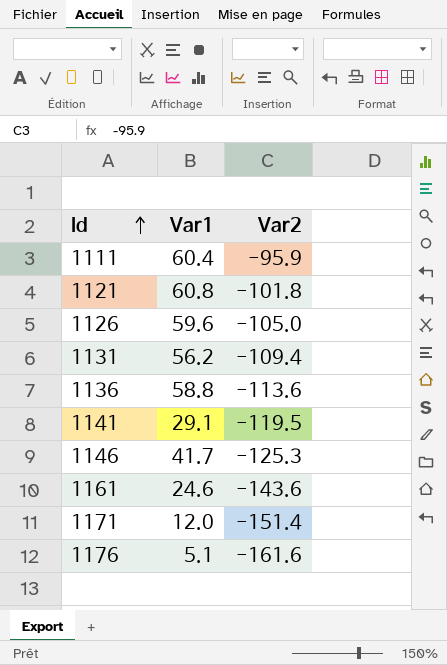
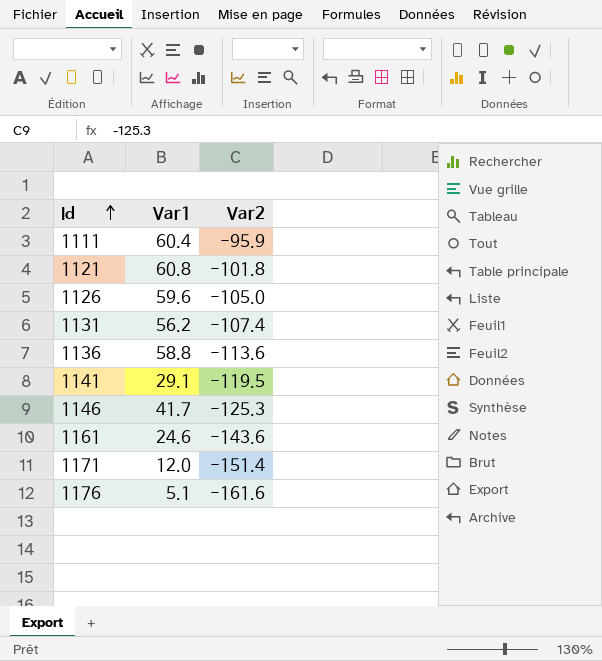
1131 | Var2: -109.4 -> -107.4

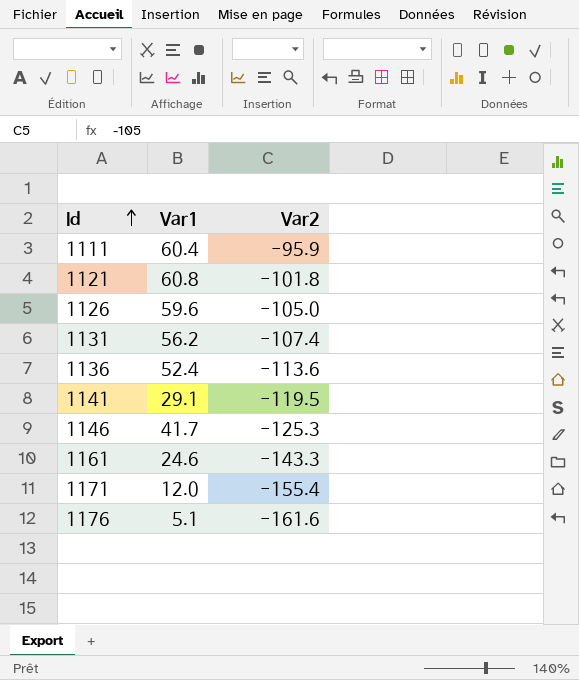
1136 | Var1: 58.8 -> 52.4
1161 | Var2: -143.6 -> -143.3
1171 | Var2: -151.4 -> -155.4

